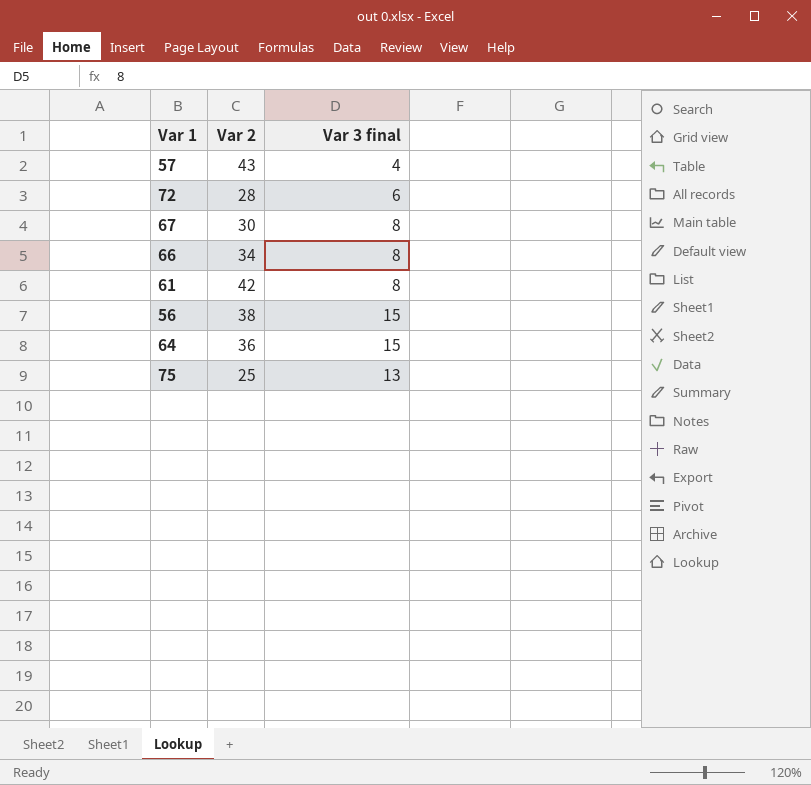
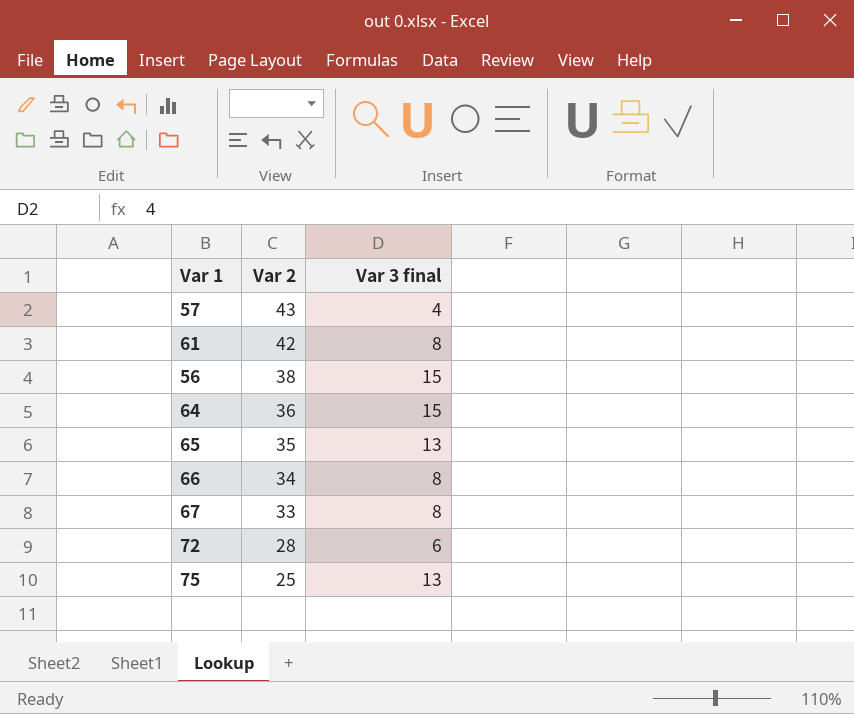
row order: none -> Var 2 descending
row 65: none -> 35 | 13
67 | Var 2: 30 -> 33

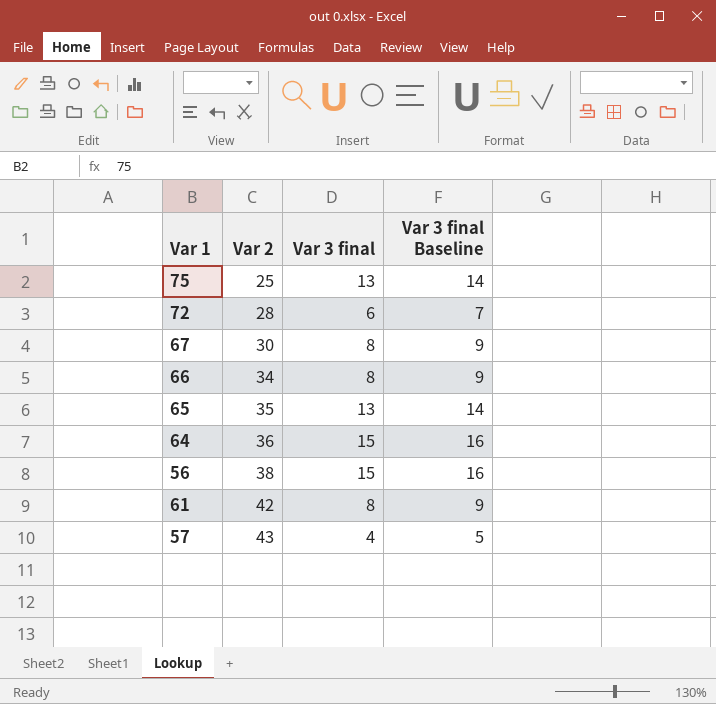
row order: Var 2 descending -> Var 2 ascending
column Var 3 final Baseline | formula: none -> [Var 3 final] + 1
67 | Var 2: 33 -> 30

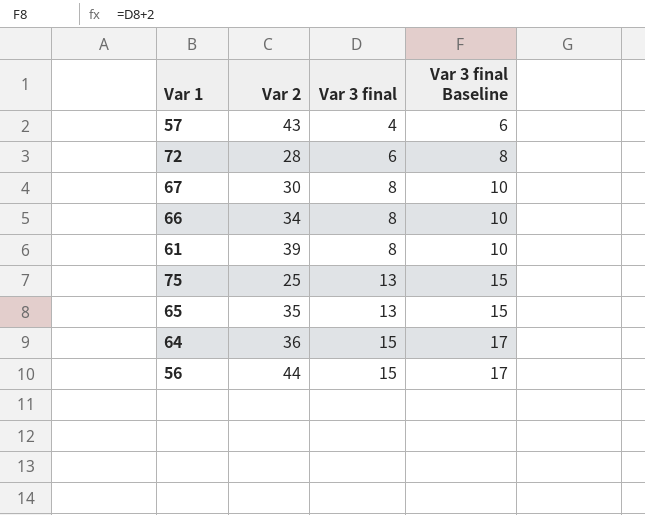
row order: Var 2 ascending -> Var 3 final ascending
column Var 3 final Baseline | formula: [Var 3 final] + 1 -> [Var 3 final] + 2
61 | Var 2: 42 -> 39
56 | Var 2: 38 -> 44

